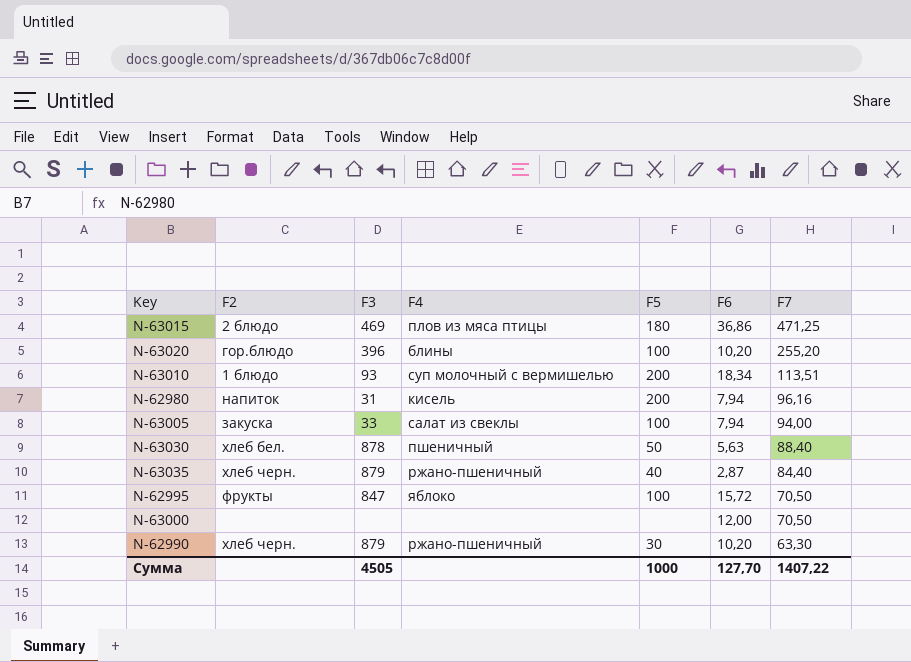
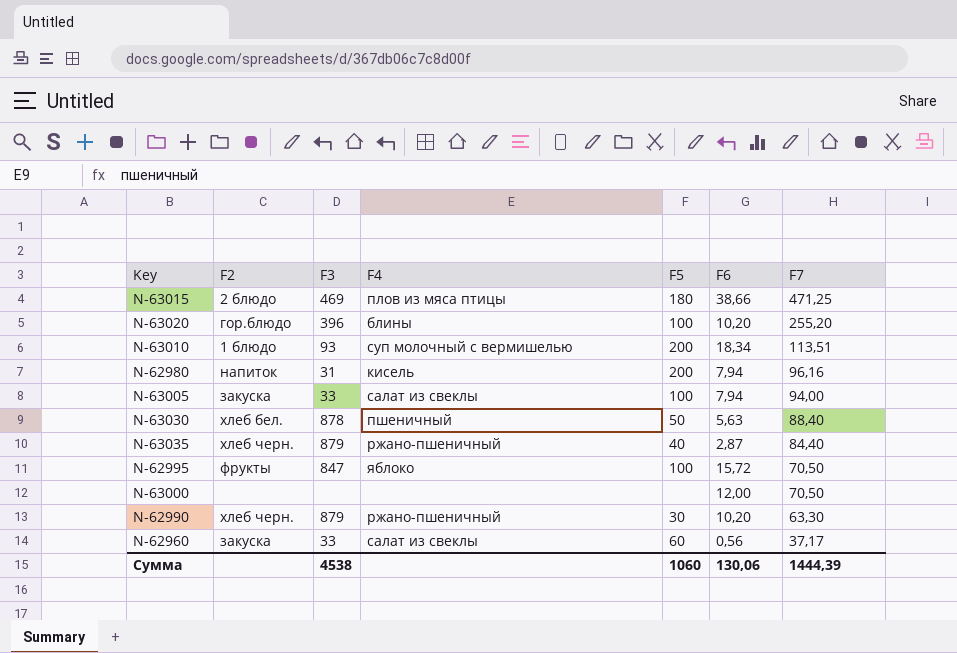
N-63015 | F6: 36,86 -> 38,66
row N-62960: none -> закуска | 33 | салат из свеклы | 60 | 0,56 | 37,17
Сумма | F3: 4505 -> 4538
Сумма | F5: 1000 -> 1060
Сумма | F6: 127,70 -> 130,06
Сумма | F7: 1407,22 -> 1444,39

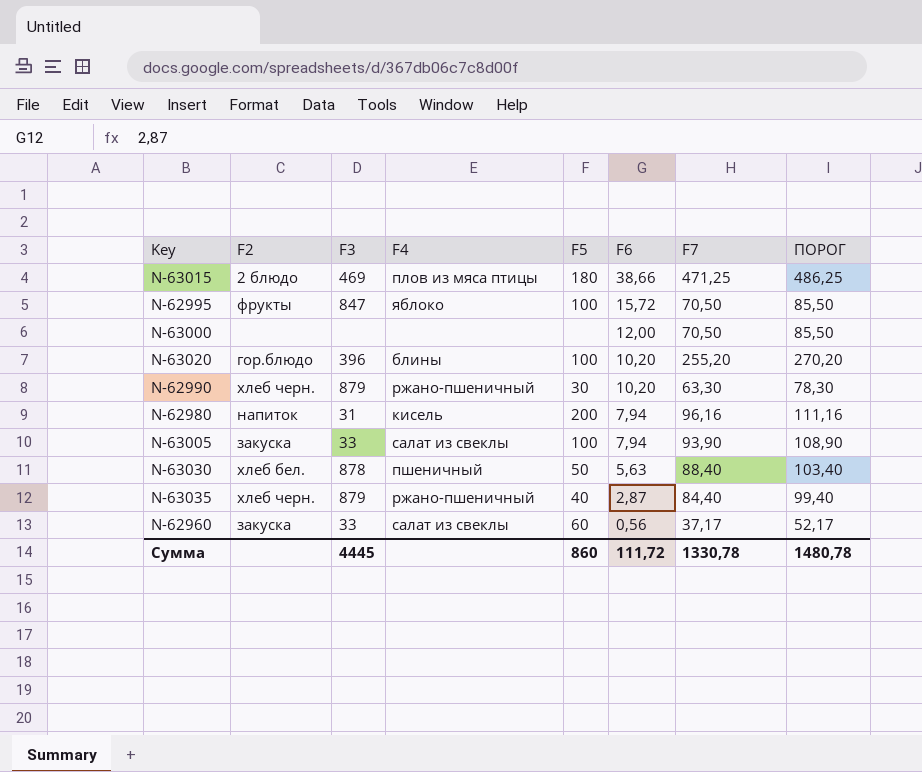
row order: F7 descending -> F6 descending
column ПОРОГ | formula: none -> [F7] + 15
row N-63010: 1 блюдо | 93 | суп молочный с вермишелью | 200 | 18,34 | 113,51 -> none
N-63005 | F7: 94,00 -> 93,90
Сумма | F3: 4538 -> 4445
Сумма | F5: 1060 -> 860
Сумма | F6: 130,06 -> 111,72
Сумма | F7: 1444,39 -> 1330,78

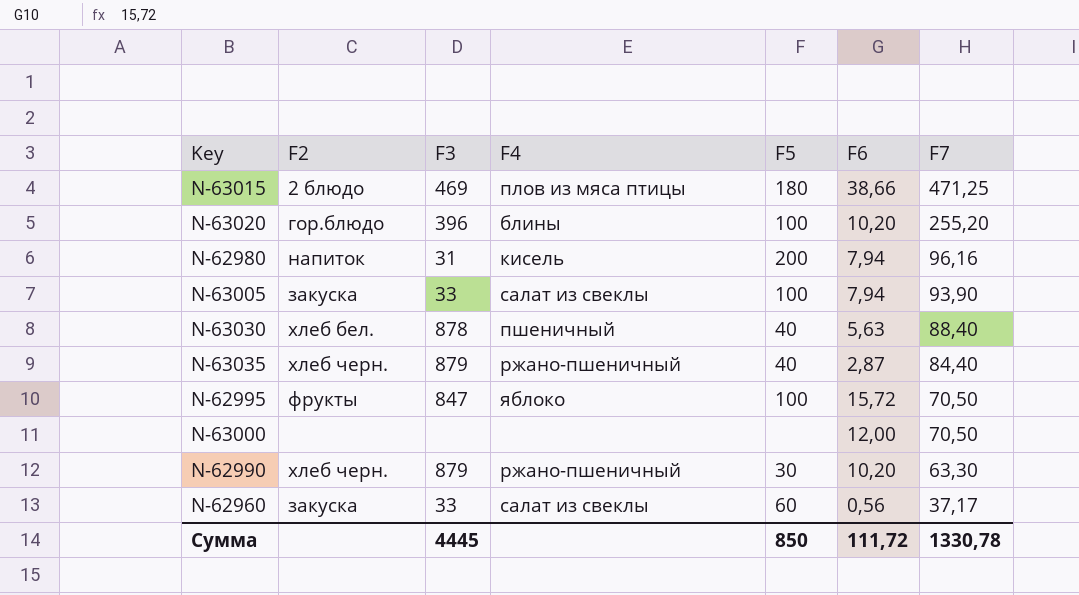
row order: F6 descending -> F7 descending
column ПОРОГ | formula: [F7] + 15 -> none
N-63030 | F5: 50 -> 40
Сумма | F5: 860 -> 850

